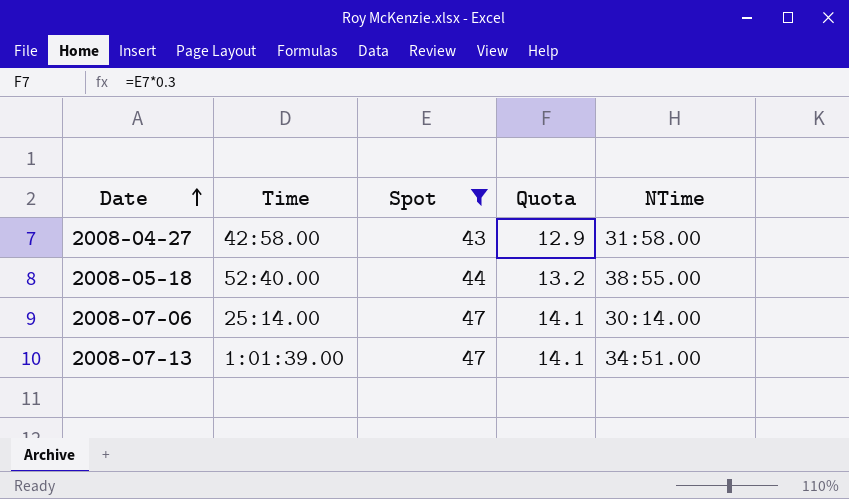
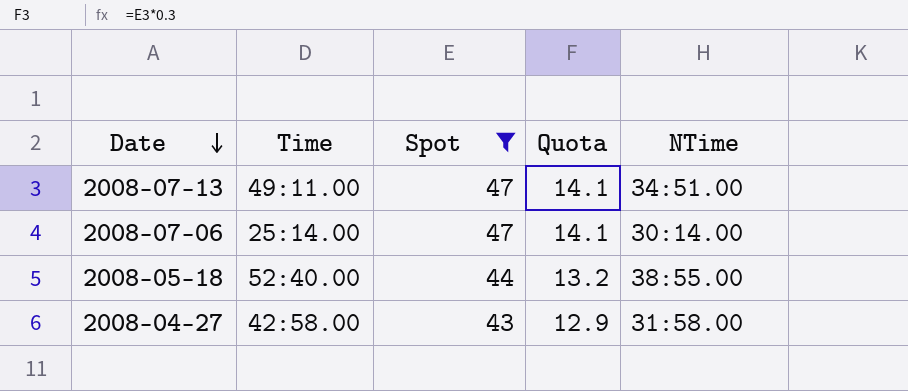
row order: Date ascending -> Date descending
2008-07-13 | Time: 1:01:39.00 -> 49:11.00

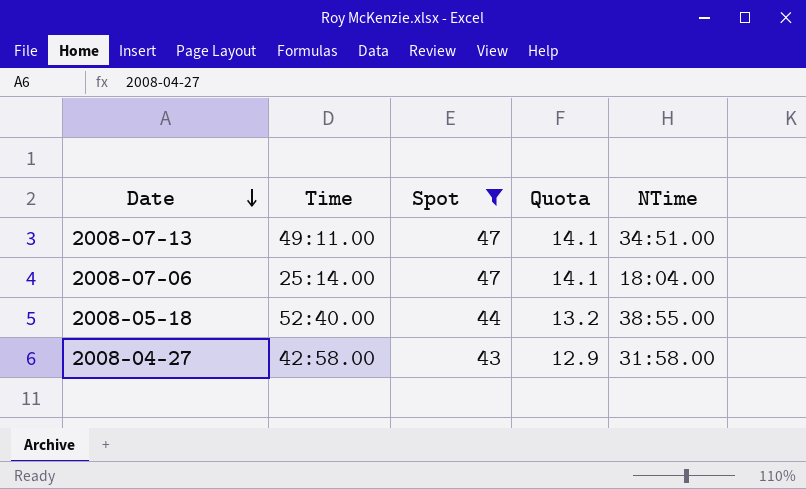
2008-07-06 | NTime: 30:14.00 -> 18:04.00

